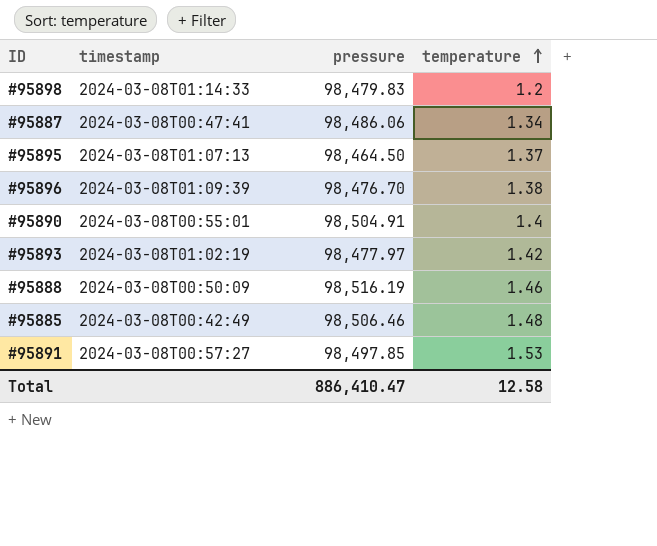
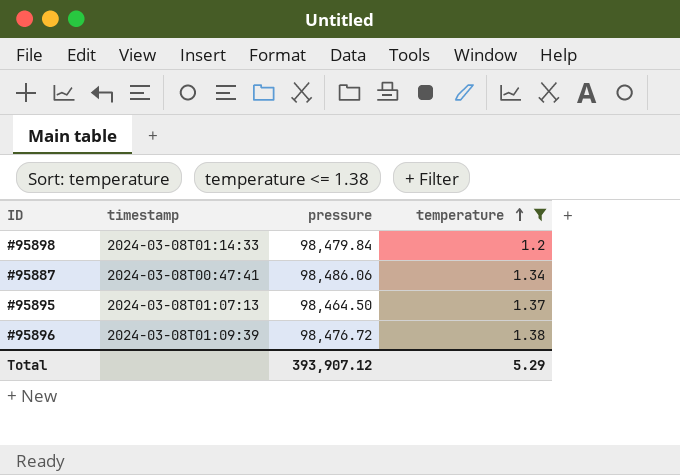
filter: none -> temperature <= 1.38
#95898 | pressure: 98,479.83 -> 98,479.84
#95896 | pressure: 98,476.70 -> 98,476.72
Total | pressure: 886,410.47 -> 393,907.12
Total | temperature: 12.58 -> 5.29

